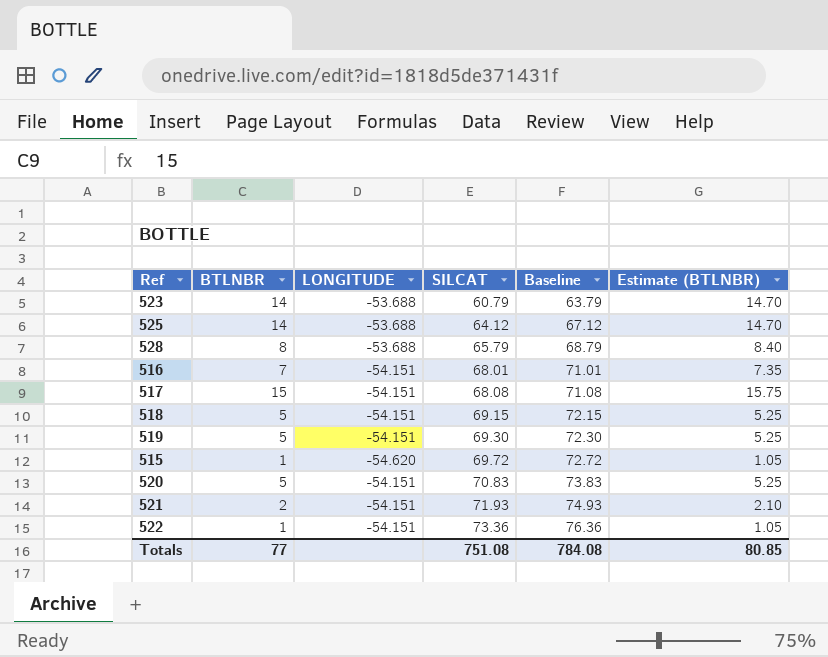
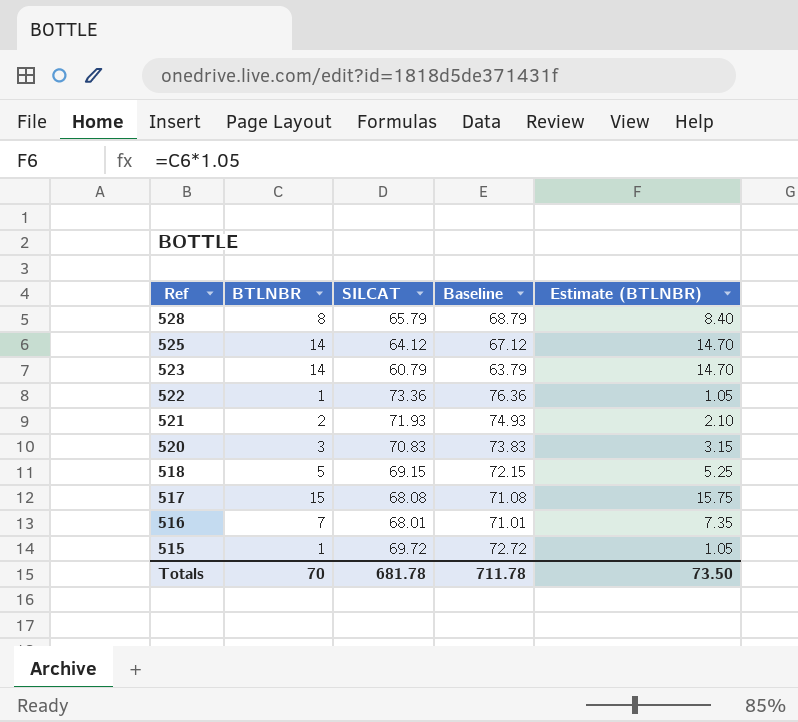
row order: SILCAT ascending -> Ref descending
column LONGITUDE | position: 3 -> none
row 519: 5 | -54.151 | 69.30 | 72.30 | 5.25 -> none
520 | BTLNBR: 5 -> 3
520 | Estimate (BTLNBR): 5.25 -> 3.15
Totals | BTLNBR: 77 -> 70
Totals | SILCAT: 751.08 -> 681.78
Totals | Baseline: 784.08 -> 711.78
Totals | Estimate (BTLNBR): 80.85 -> 73.50

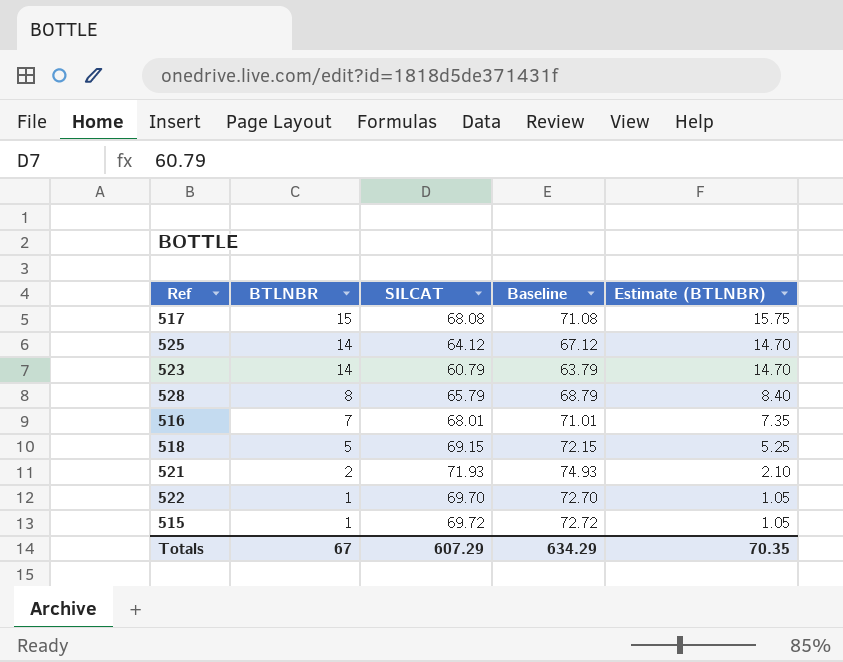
row order: Ref descending -> BTLNBR descending
row 520: 3 | 70.83 | 73.83 | 3.15 -> none
522 | SILCAT: 73.36 -> 69.70
522 | Baseline: 76.36 -> 72.70
Totals | BTLNBR: 70 -> 67
Totals | SILCAT: 681.78 -> 607.29
Totals | Baseline: 711.78 -> 634.29
Totals | Estimate (BTLNBR): 73.50 -> 70.35

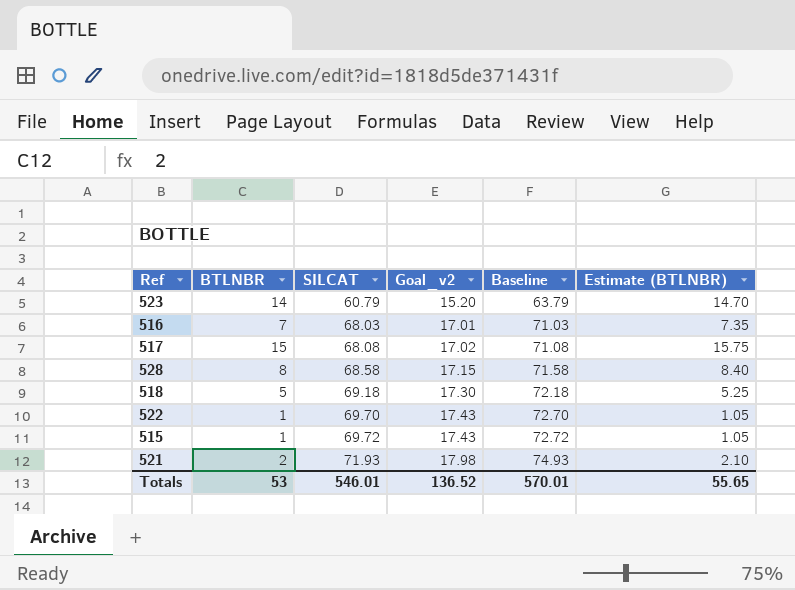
row order: BTLNBR descending -> SILCAT ascending
column Goal_v2 | formula: none -> [SILCAT] * 0.25
row 525: 14 | 64.12 | 67.12 | 14.70 -> none
516 | SILCAT: 68.01 -> 68.03
516 | Baseline: 71.01 -> 71.03
528 | SILCAT: 65.79 -> 68.58
528 | Baseline: 68.79 -> 71.58
518 | SILCAT: 69.15 -> 69.18
518 | Baseline: 72.15 -> 72.18
Totals | BTLNBR: 67 -> 53
Totals | SILCAT: 607.29 -> 546.01
Totals | Baseline: 634.29 -> 570.01
Totals | Estimate (BTLNBR): 70.35 -> 55.65

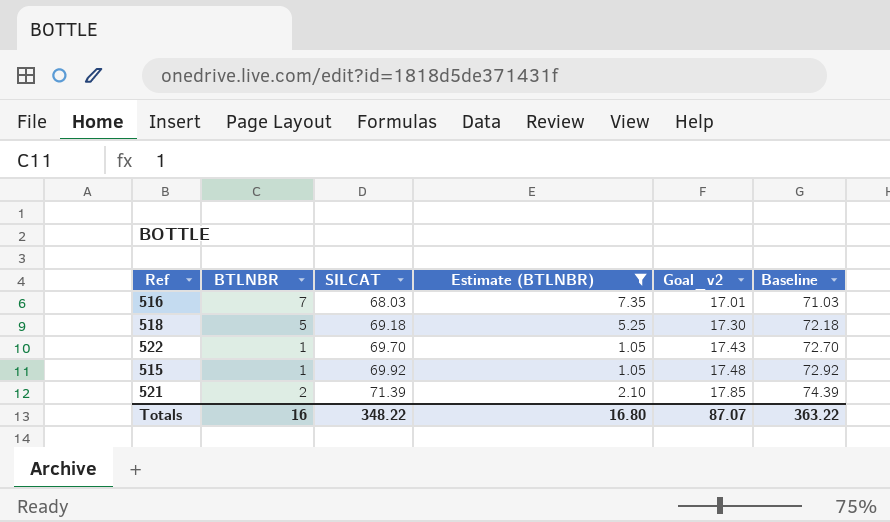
filter: none -> Estimate (BTLNBR) <= 7.35
column Estimate (BTLNBR) | position: 6 -> 4
515 | SILCAT: 69.72 -> 69.92
515 | Goal_v2: 17.43 -> 17.48
515 | Baseline: 72.72 -> 72.92
521 | SILCAT: 71.93 -> 71.39
521 | Goal_v2: 17.98 -> 17.85
521 | Baseline: 74.93 -> 74.39
Totals | BTLNBR: 53 -> 16
Totals | SILCAT: 546.01 -> 348.22
Totals | Estimate (BTLNBR): 55.65 -> 16.80
Totals | Goal_v2: 136.52 -> 87.07
Totals | Baseline: 570.01 -> 363.22

